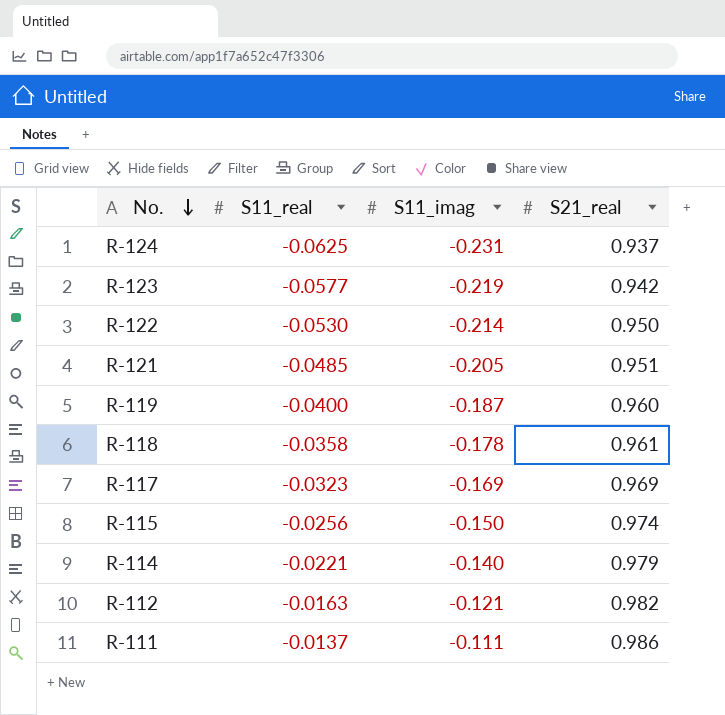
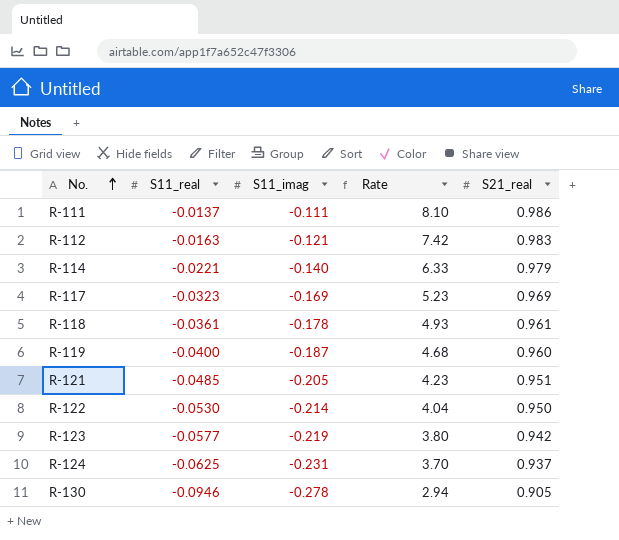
row order: No. descending -> No. ascending
column Rate | formula: none -> [S11_imag] / [S11_real]
row R-115: -0.0256 | -0.150 | 0.974 -> none
R-112 | S21_real: 0.982 -> 0.983
R-118 | S11_real: -0.0358 -> -0.0361
row R-130: none -> -0.0946 | -0.278 | 2.94 | 0.905

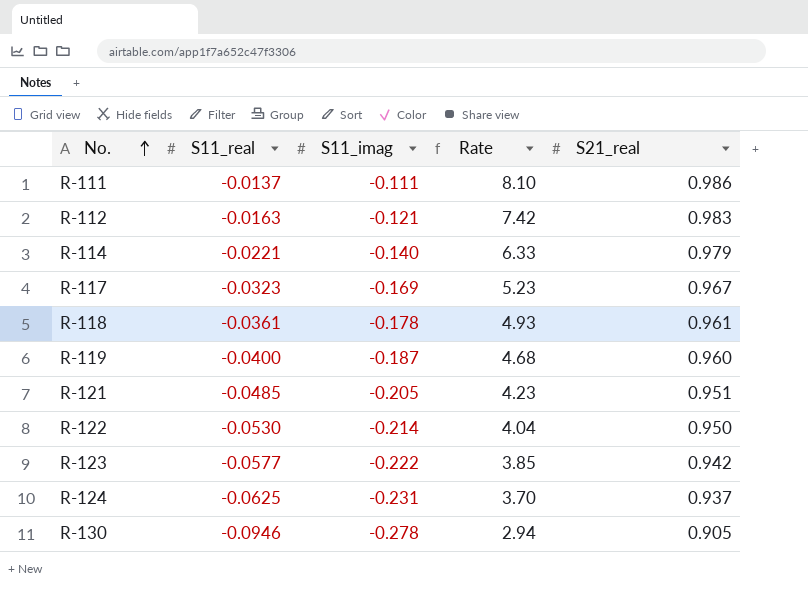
R-117 | S21_real: 0.969 -> 0.967
R-123 | S11_imag: -0.219 -> -0.222
R-123 | Rate: 3.80 -> 3.85

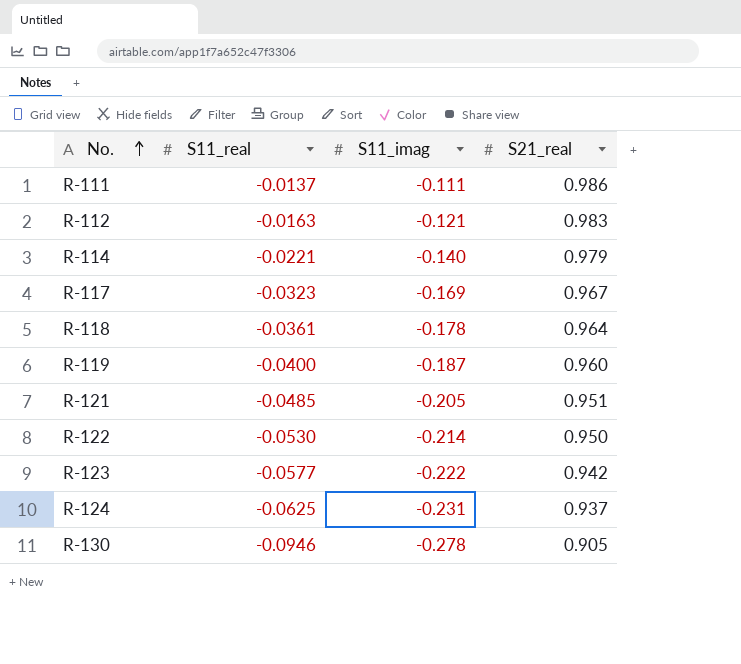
column Rate | formula: [S11_imag] / [S11_real] -> none
R-118 | S21_real: 0.961 -> 0.964

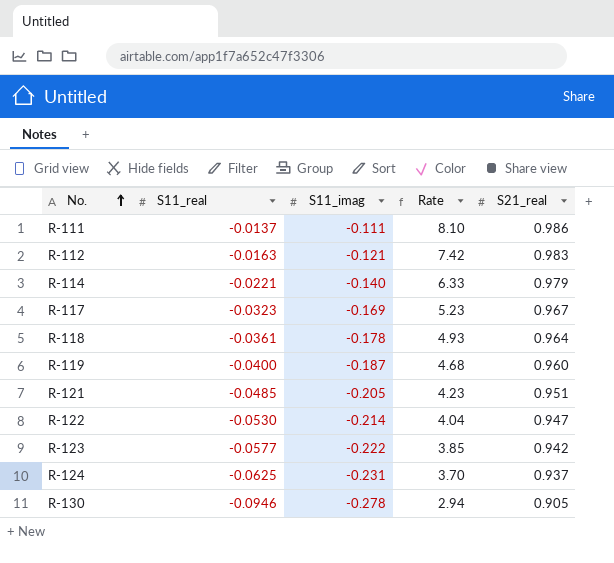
column Rate | formula: none -> [S11_imag] / [S11_real]
R-122 | S21_real: 0.950 -> 0.947

